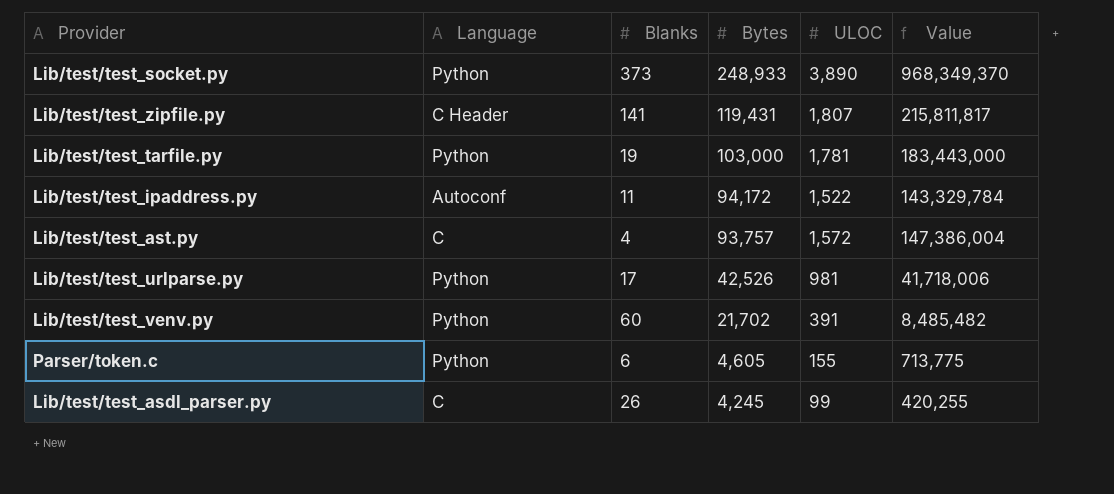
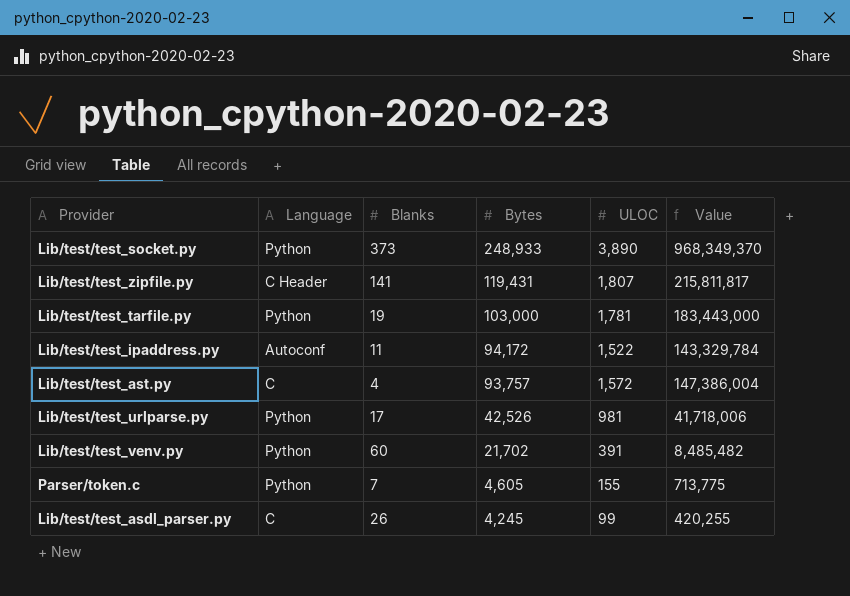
Parser/token.c | Blanks: 6 -> 7

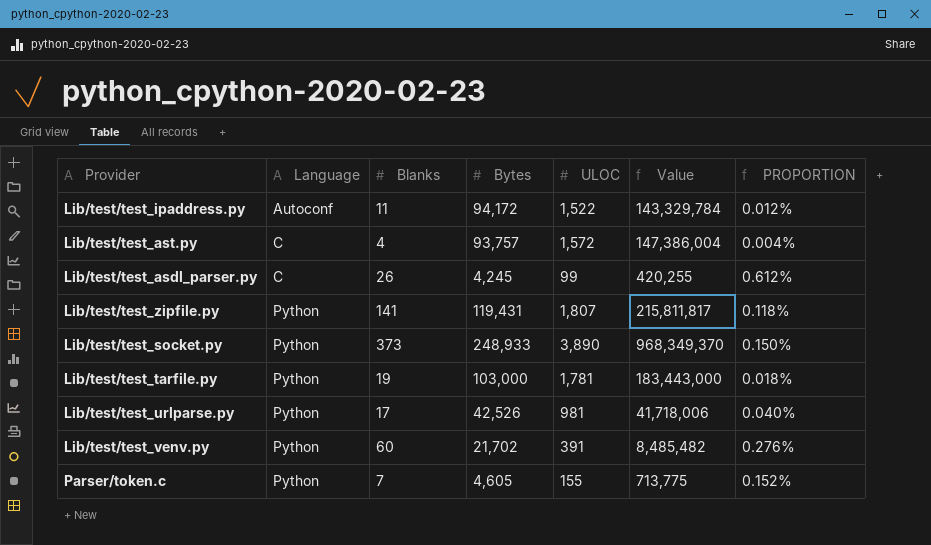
row order: Bytes descending -> Language ascending
column PROPORTION | formula: none -> [Blanks] / [Bytes]
Lib/test/test_zipfile.py | Language: C Header -> Python

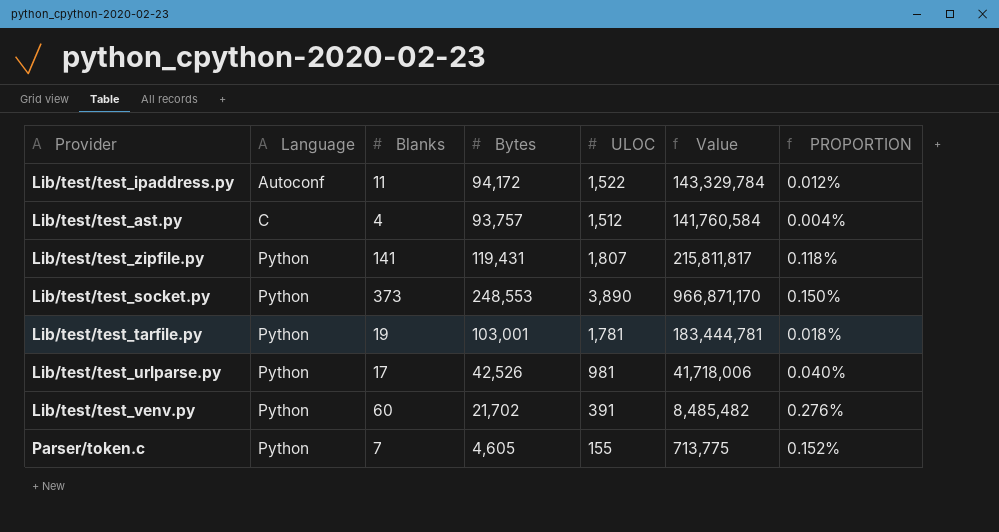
row Lib/test/test_asdl_parser.py: C | 26 | 4,245 | 99 | 420,255 | 0.612% -> none
Lib/test/test_ast.py | ULOC: 1,572 -> 1,512
Lib/test/test_ast.py | Value: 147,386,004 -> 141,760,584
Lib/test/test_socket.py | Bytes: 248,933 -> 248,553
Lib/test/test_socket.py | Value: 968,349,370 -> 966,871,170
Lib/test/test_tarfile.py | Bytes: 103,000 -> 103,001
Lib/test/test_tarfile.py | Value: 183,443,000 -> 183,444,781

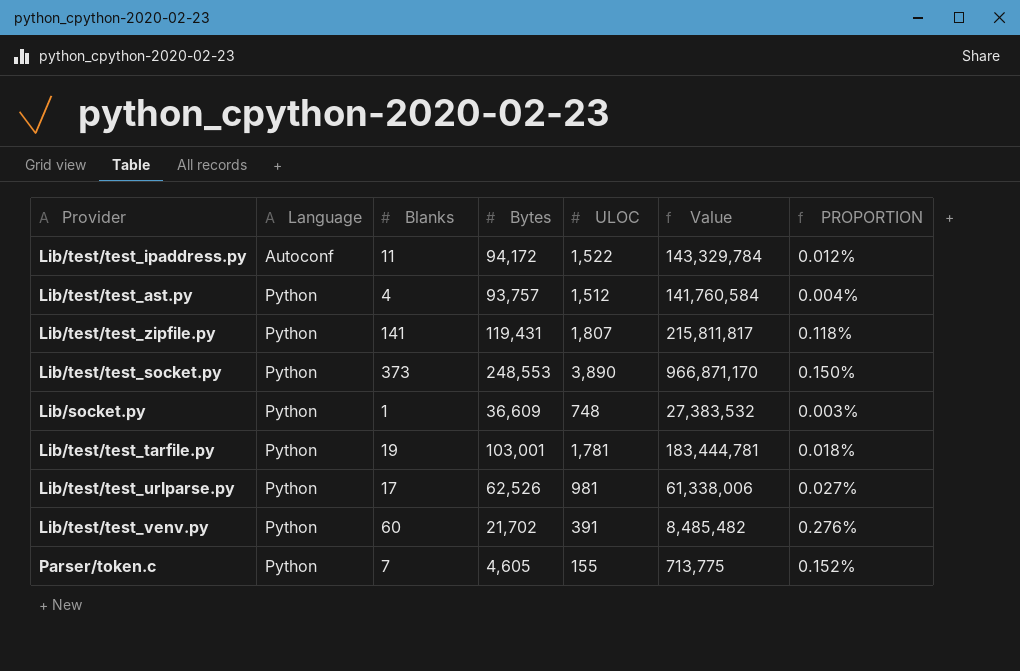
Lib/test/test_ast.py | Language: C -> Python
row Lib/socket.py: none -> Python | 1 | 36,609 | 748 | 27,383,532 | 0.003%
Lib/test/test_urlparse.py | Bytes: 42,526 -> 62,526
Lib/test/test_urlparse.py | Value: 41,718,006 -> 61,338,006
Lib/test/test_urlparse.py | PROPORTION: 0.040% -> 0.027%

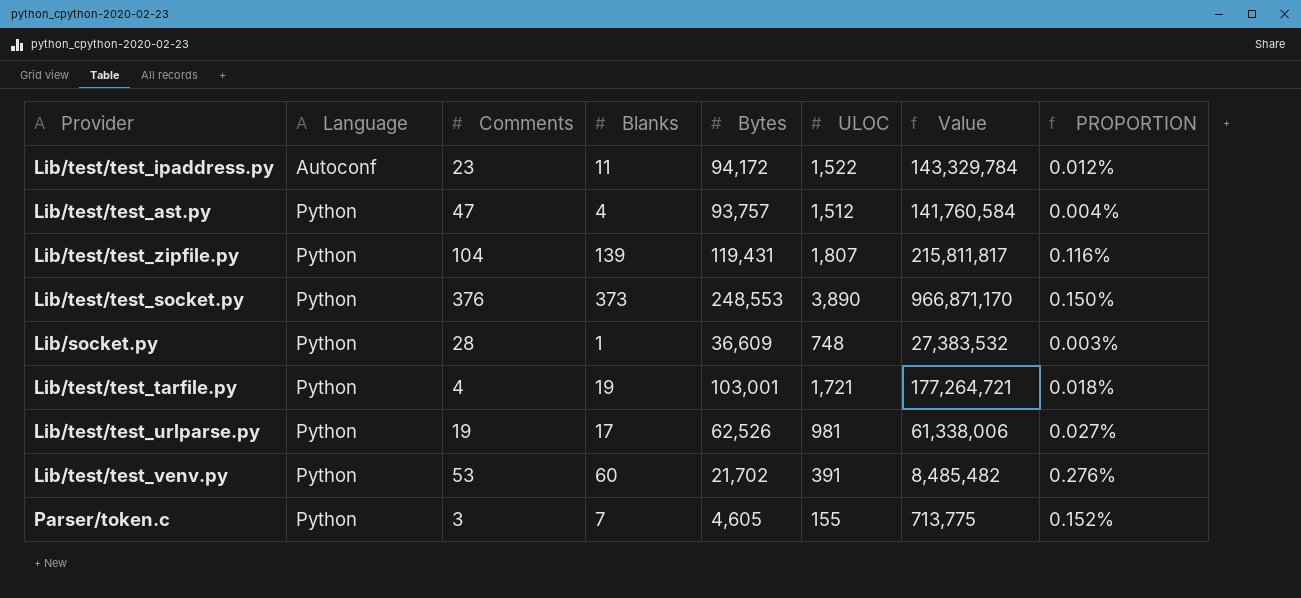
column Comments | position: none -> 3
Lib/test/test_zipfile.py | Blanks: 141 -> 139
Lib/test/test_zipfile.py | PROPORTION: 0.118% -> 0.116%
Lib/test/test_tarfile.py | ULOC: 1,781 -> 1,721
Lib/test/test_tarfile.py | Value: 183,444,781 -> 177,264,721

